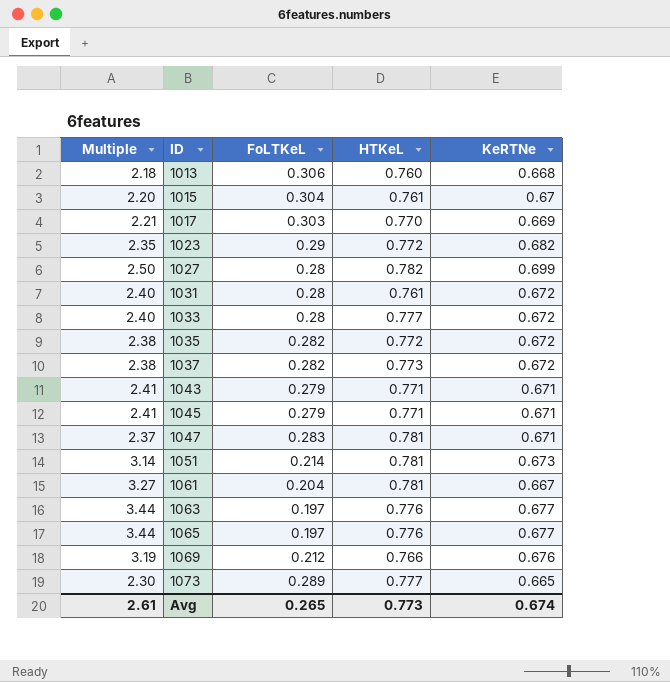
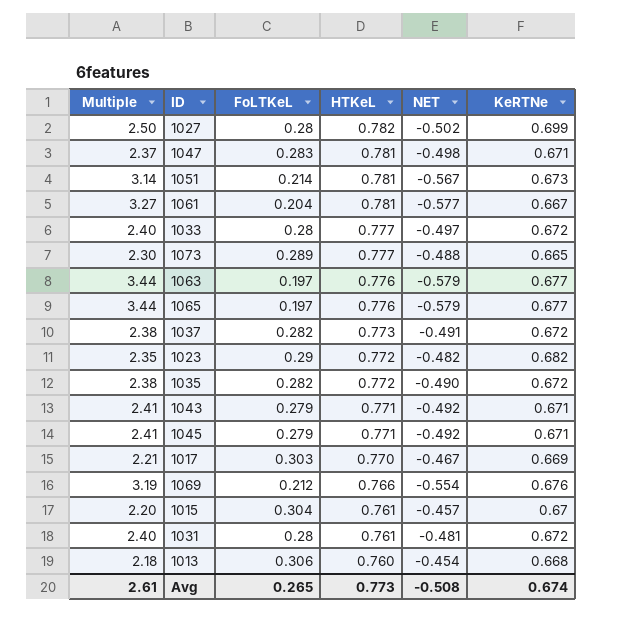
row order: ID ascending -> HTKeL descending
column NET | formula: none -> [FoLTKeL] - [HTKeL]

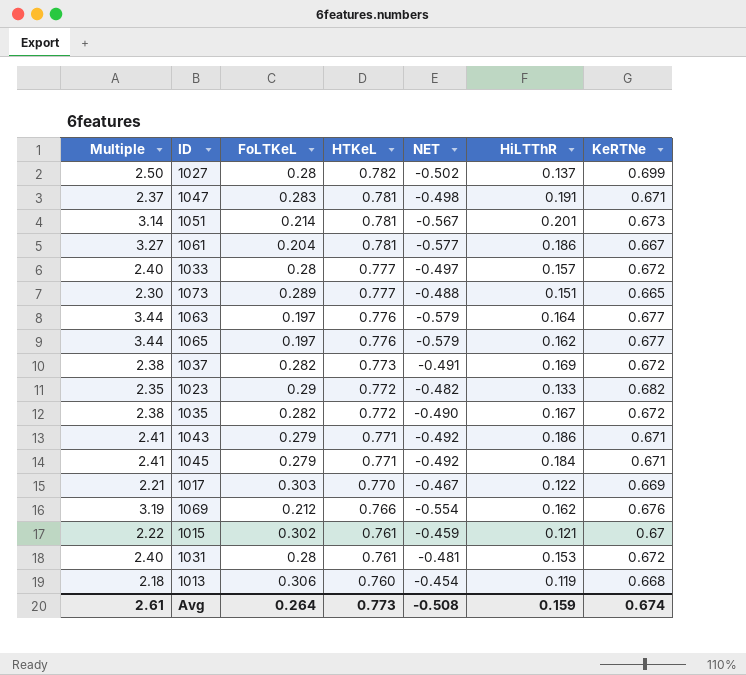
column HiLTThR | position: none -> 6
1015 | Multiple: 2.20 -> 2.22
1015 | FoLTKeL: 0.304 -> 0.302
1015 | NET: -0.457 -> -0.459
Avg | FoLTKeL: 0.265 -> 0.264

